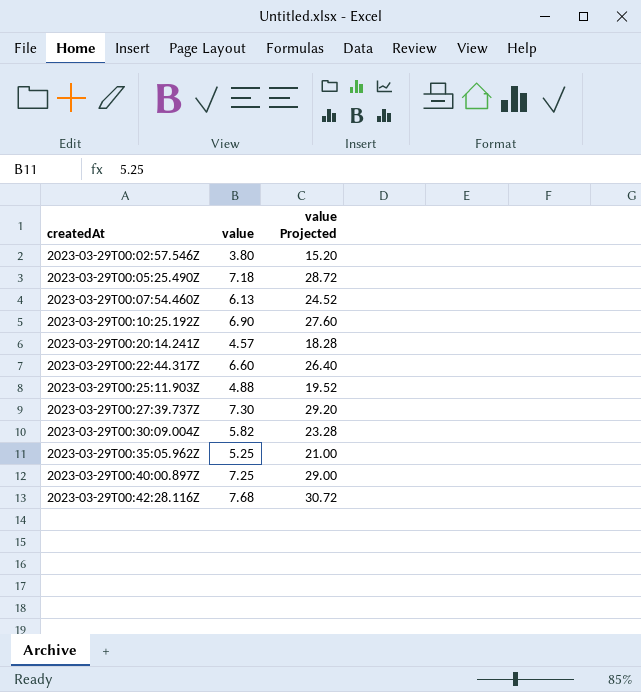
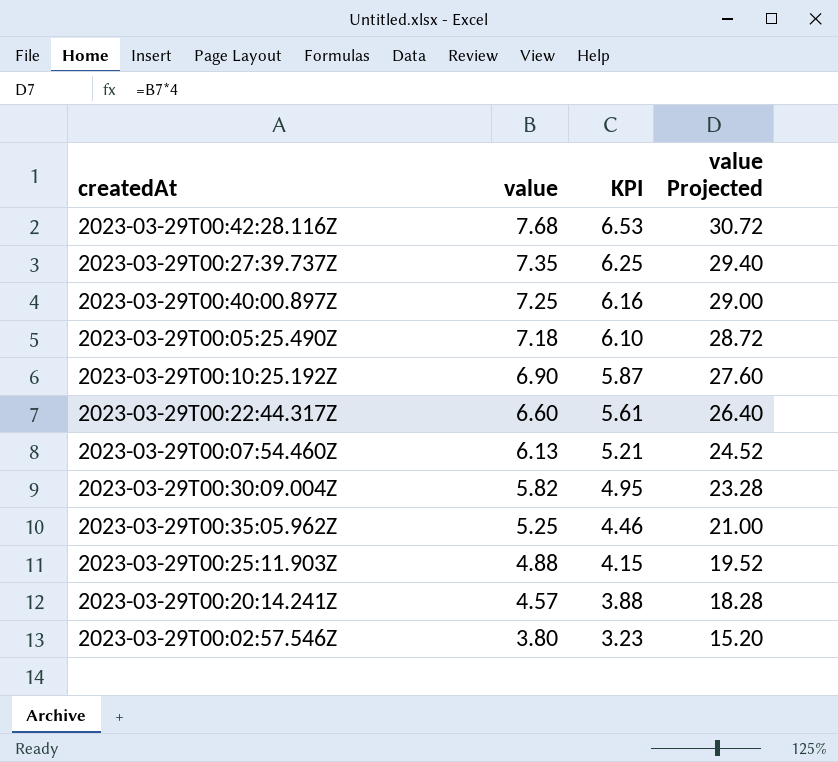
row order: createdAt ascending -> value descending
column KPI | formula: none -> [value] * 0.85
2023-03-29T00:27:39.737Z | value: 7.30 -> 7.35
2023-03-29T00:27:39.737Z | value Projected: 29.20 -> 29.40

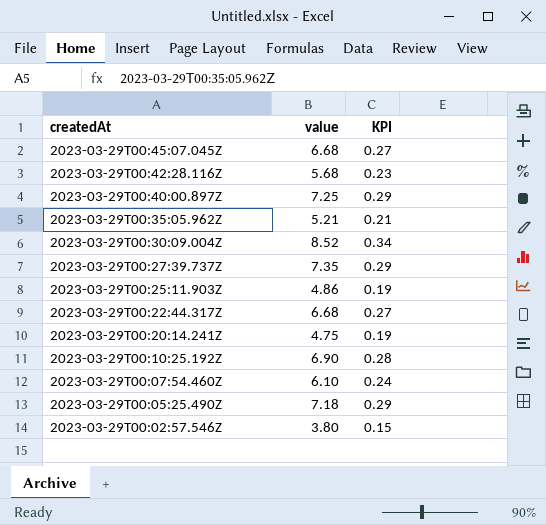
row order: value descending -> createdAt descending
column value Projected | formula: [value] * 4 -> none
column KPI | formula: [value] * 0.85 -> [value] * 0.04
row 2023-03-29T00:45:07.045Z: none -> 6.68 | 0.27
2023-03-29T00:42:28.116Z | value: 7.68 -> 5.68
2023-03-29T00:35:05.962Z | value: 5.25 -> 5.21
2023-03-29T00:30:09.004Z | value: 5.82 -> 8.52
2023-03-29T00:25:11.903Z | value: 4.88 -> 4.86
2023-03-29T00:22:44.317Z | value: 6.60 -> 6.68
2023-03-29T00:20:14.241Z | value: 4.57 -> 4.75
2023-03-29T00:07:54.460Z | value: 6.13 -> 6.10

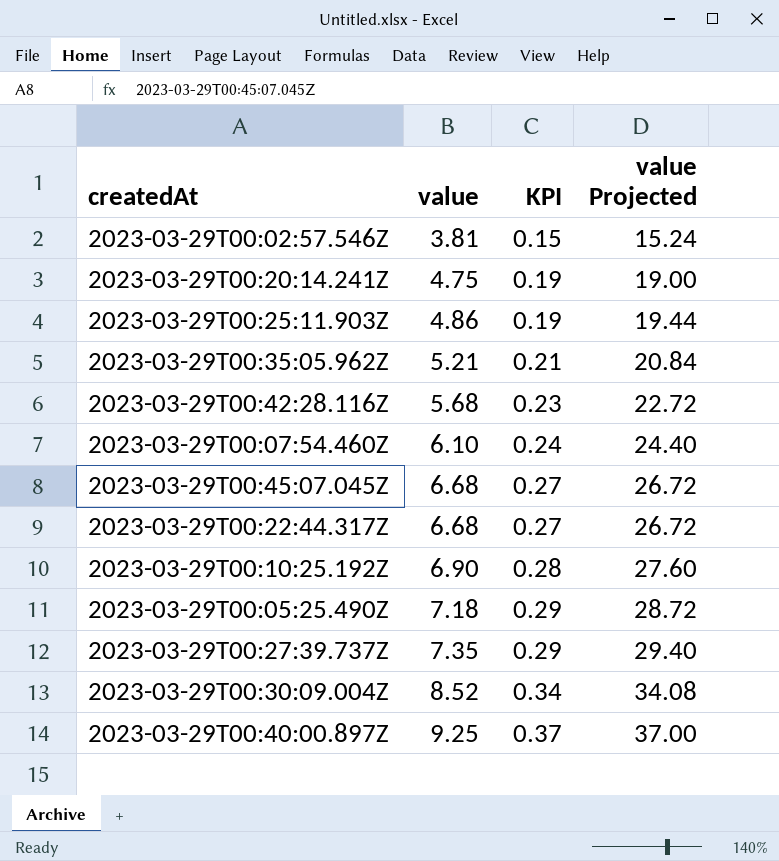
row order: createdAt descending -> value ascending
column value Projected | formula: none -> [value] * 4
2023-03-29T00:02:57.546Z | value: 3.80 -> 3.81
2023-03-29T00:40:00.897Z | value: 7.25 -> 9.25
2023-03-29T00:40:00.897Z | KPI: 0.29 -> 0.37

